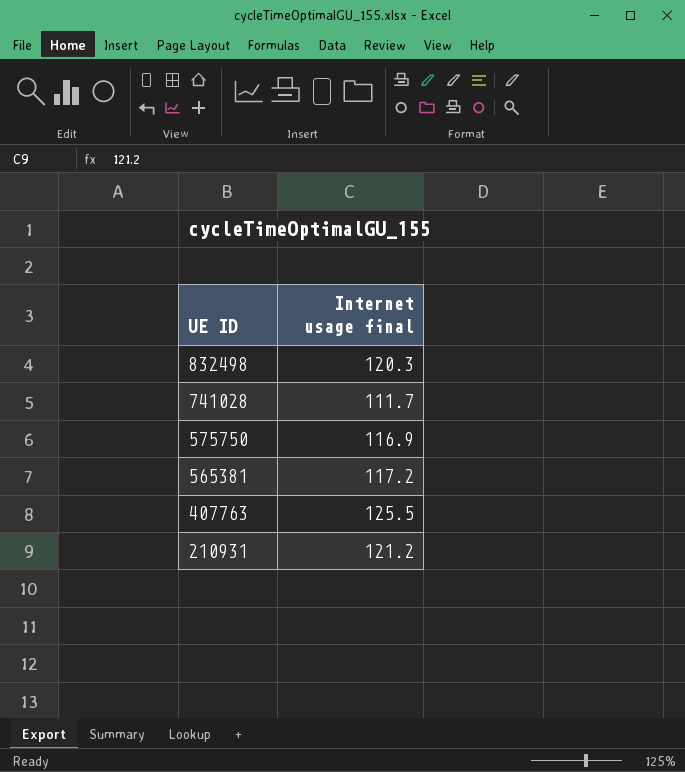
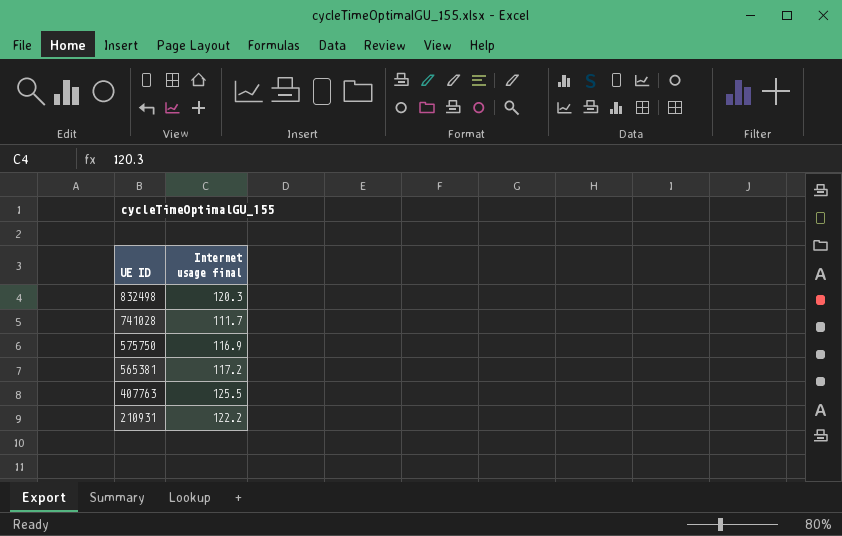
210931 | Internet usage final: 121.2 -> 122.2

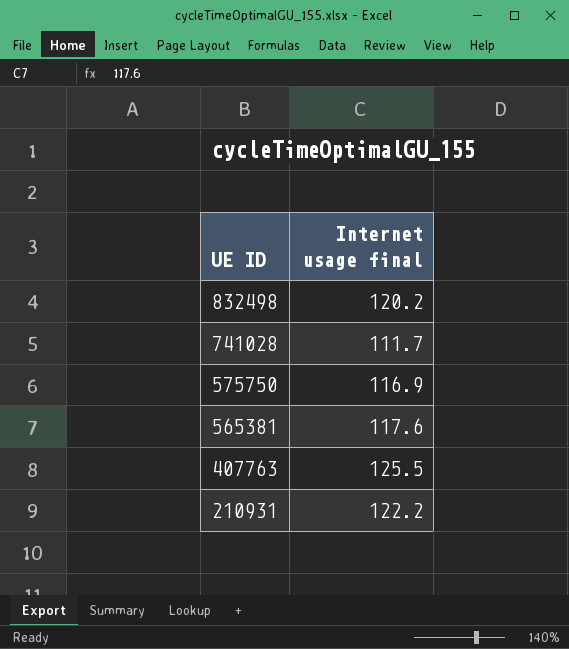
832498 | Internet usage final: 120.3 -> 120.2
565381 | Internet usage final: 117.2 -> 117.6

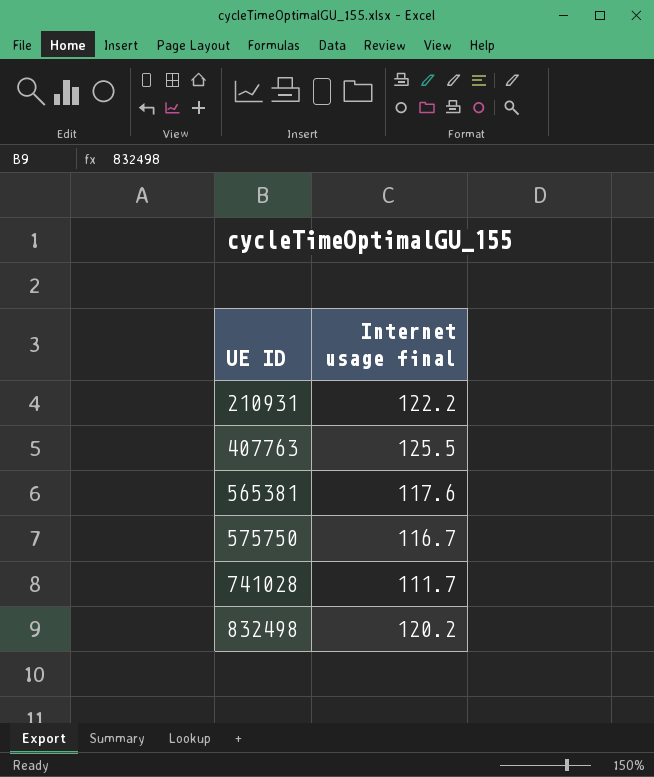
row order: UE ID descending -> UE ID ascending
575750 | Internet usage final: 116.9 -> 116.7

